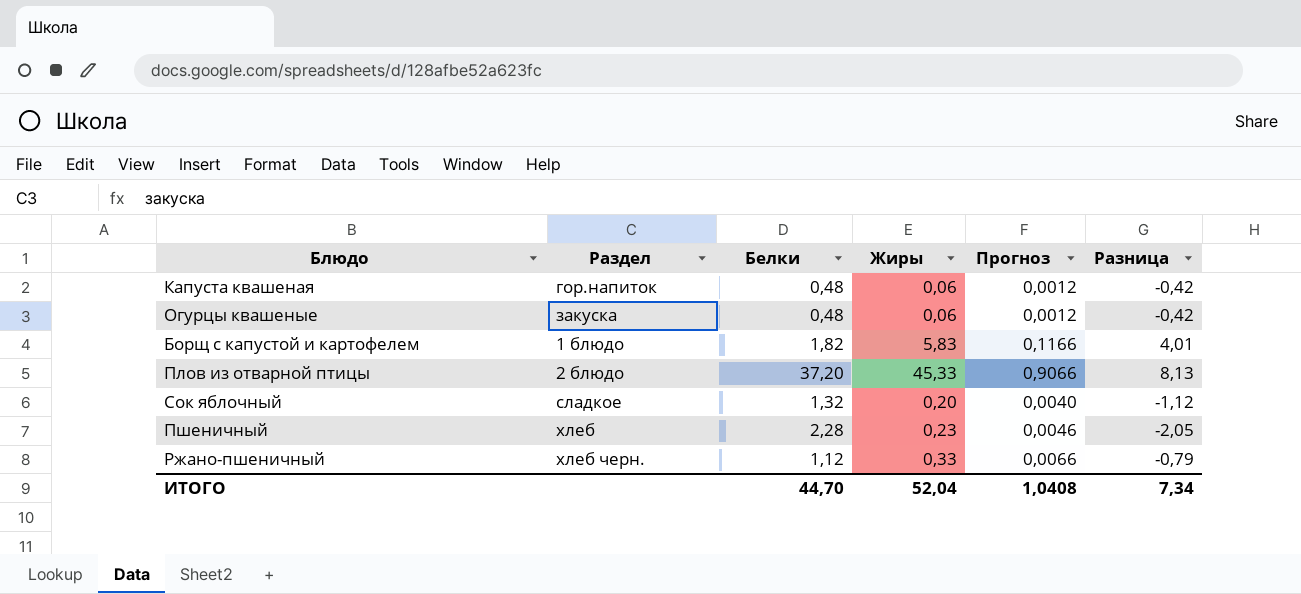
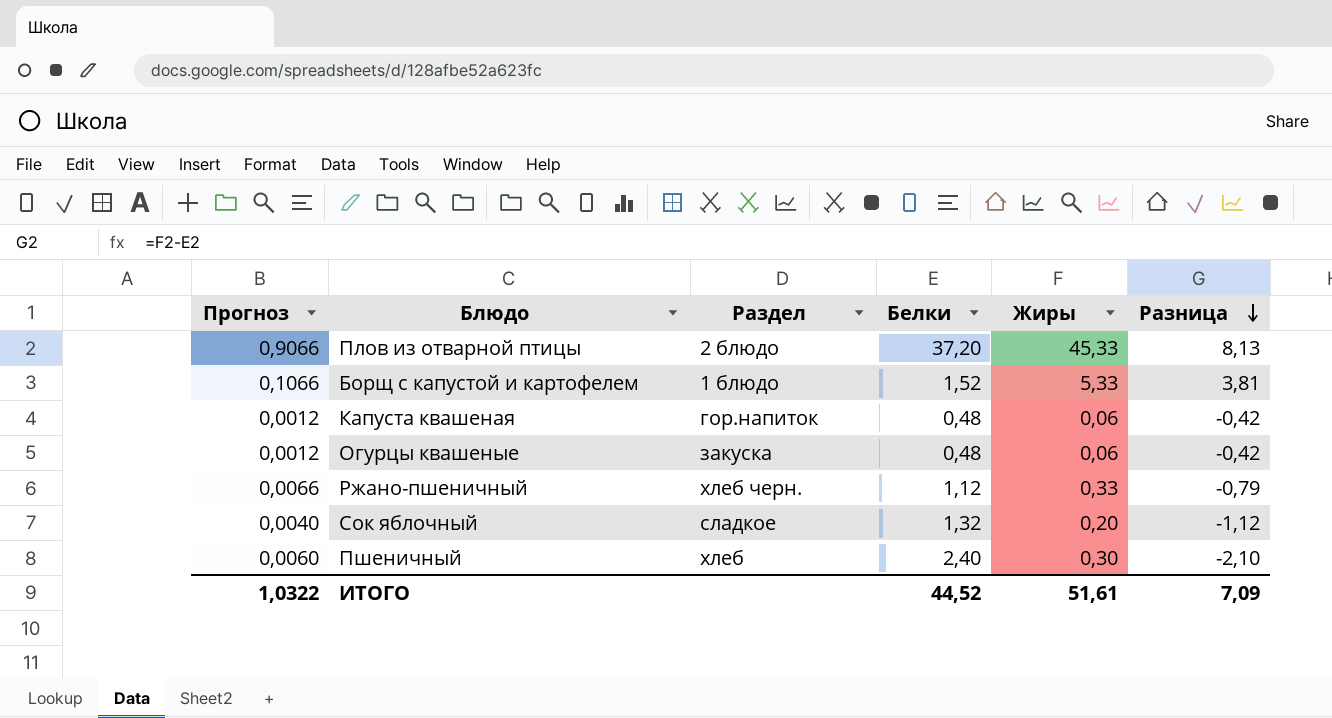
row order: none -> Разница descending
column Прогноз | position: 5 -> 1
Борщ с капустой и картофелем | Прогноз: 0,1166 -> 0,1066
Борщ с капустой и картофелем | Белки: 1,82 -> 1,52
Борщ с капустой и картофелем | Жиры: 5,83 -> 5,33
Борщ с капустой и картофелем | Разница: 4,01 -> 3,81
Пшеничный | Прогноз: 0,0046 -> 0,0060
Пшеничный | Белки: 2,28 -> 2,40
Пшеничный | Жиры: 0,23 -> 0,30
Пшеничный | Разница: -2,05 -> -2,10
ИТОГО | Прогноз: 1,0408 -> 1,0322
ИТОГО | Белки: 44,70 -> 44,52
ИТОГО | Жиры: 52,04 -> 51,61
ИТОГО | Разница: 7,34 -> 7,09

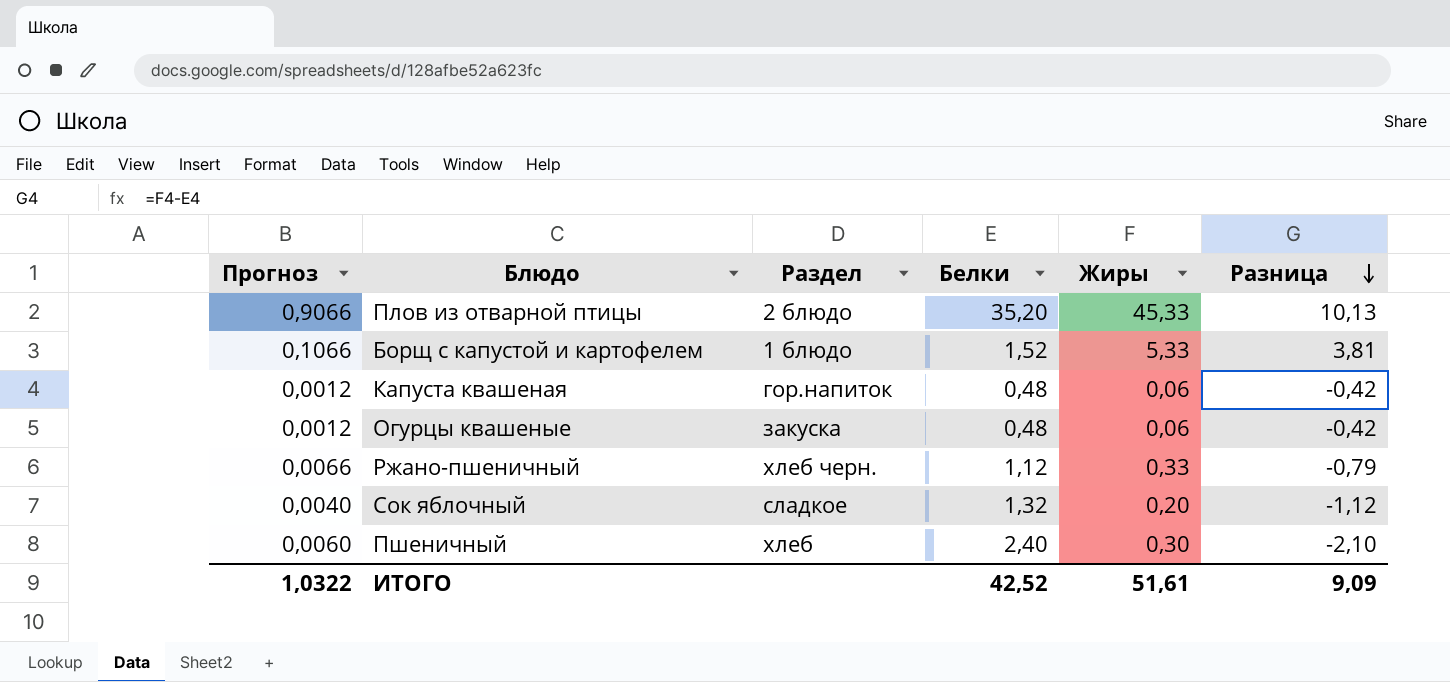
Плов из отварной птицы | Белки: 37,20 -> 35,20
Плов из отварной птицы | Разница: 8,13 -> 10,13
ИТОГО | Белки: 44,52 -> 42,52
ИТОГО | Разница: 7,09 -> 9,09

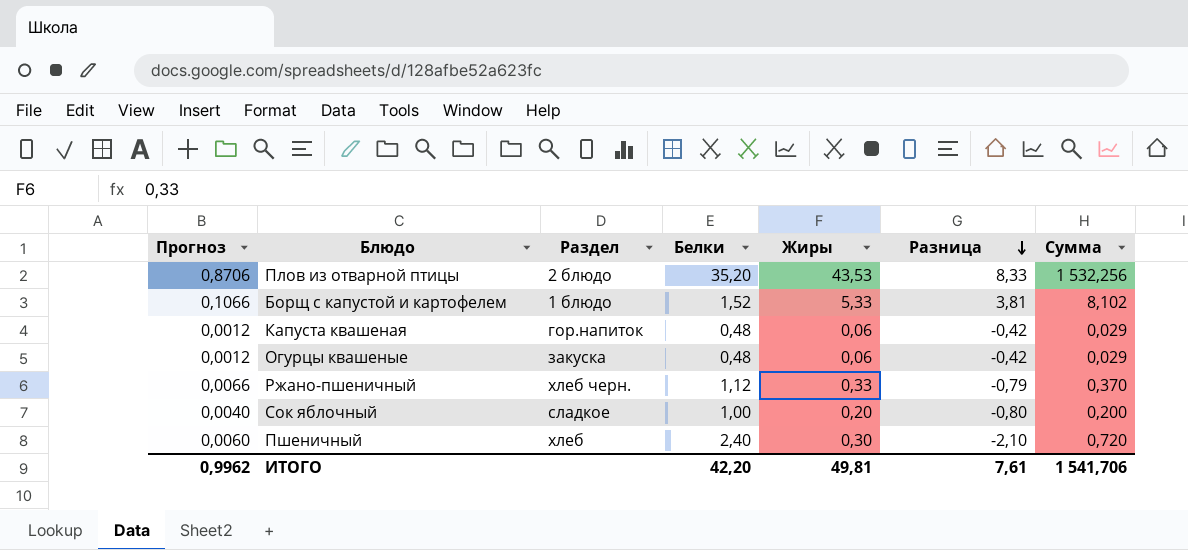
column Сумма | formula: none -> [Белки] * [Жиры]
Плов из отварной птицы | Прогноз: 0,9066 -> 0,8706
Плов из отварной птицы | Жиры: 45,33 -> 43,53
Плов из отварной птицы | Разница: 10,13 -> 8,33
Сок яблочный | Белки: 1,32 -> 1,00
Сок яблочный | Разница: -1,12 -> -0,80
ИТОГО | Прогноз: 1,0322 -> 0,9962
ИТОГО | Белки: 42,52 -> 42,20
ИТОГО | Жиры: 51,61 -> 49,81
ИТОГО | Разница: 9,09 -> 7,61

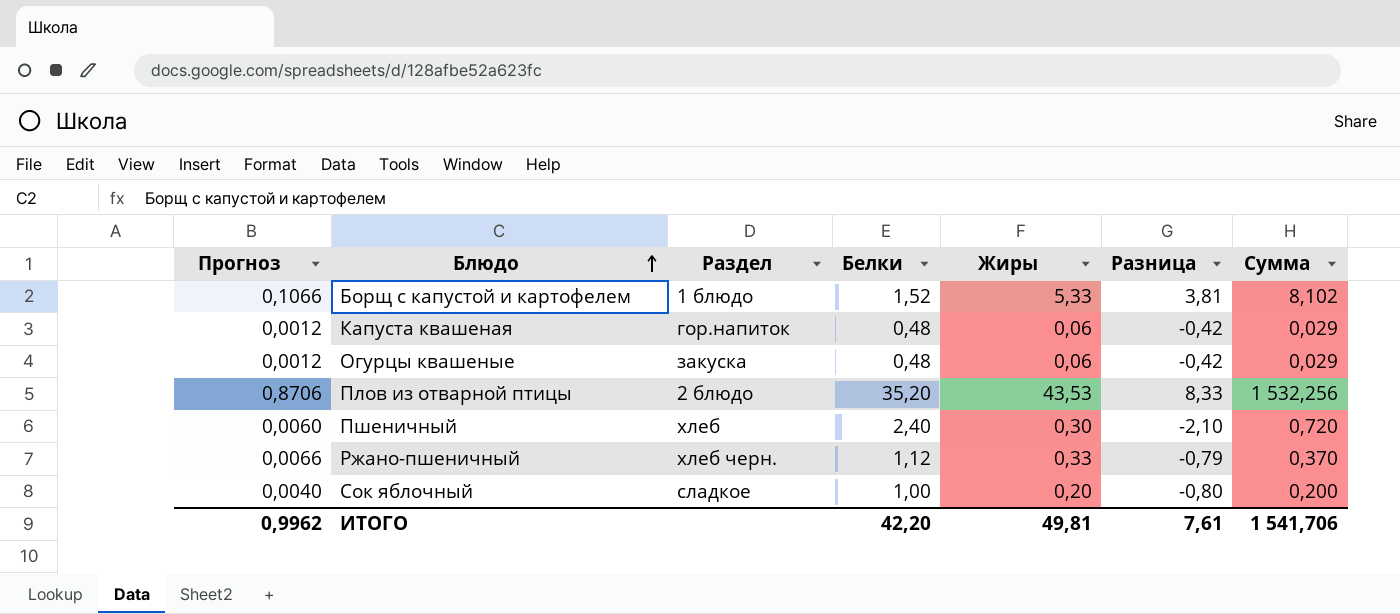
row order: Разница descending -> Блюдо ascending

